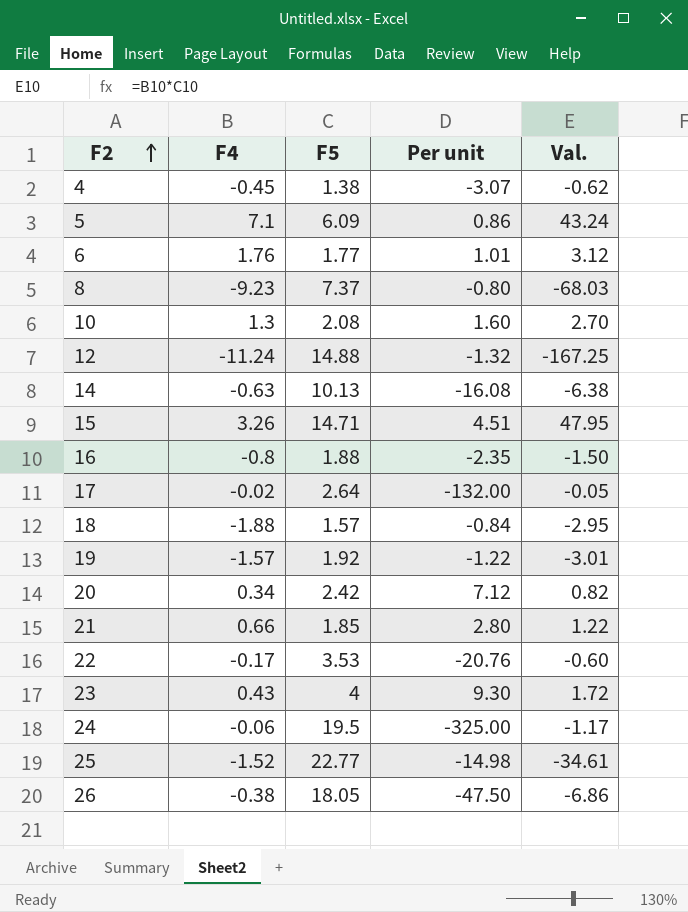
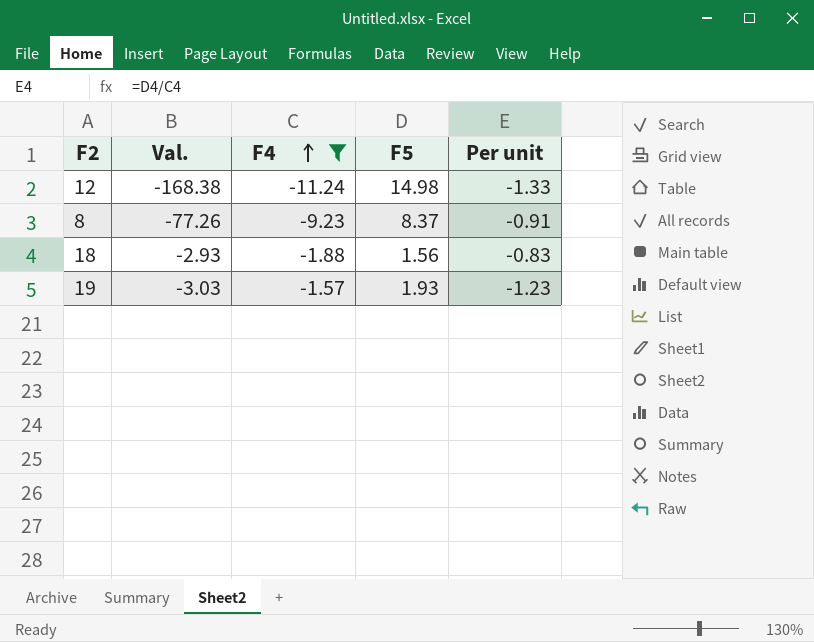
filter: none -> F4 <= -1.57
row order: F2 ascending -> F4 ascending
column Val. | position: 5 -> 2
12 | Val.: -167.25 -> -168.38
12 | F5: 14.88 -> 14.98
12 | Per unit: -1.32 -> -1.33
8 | Val.: -68.03 -> -77.26
8 | F5: 7.37 -> 8.37
8 | Per unit: -0.80 -> -0.91
18 | Val.: -2.95 -> -2.93
18 | F5: 1.57 -> 1.56
18 | Per unit: -0.84 -> -0.83
19 | Val.: -3.01 -> -3.03
19 | F5: 1.92 -> 1.93
19 | Per unit: -1.22 -> -1.23

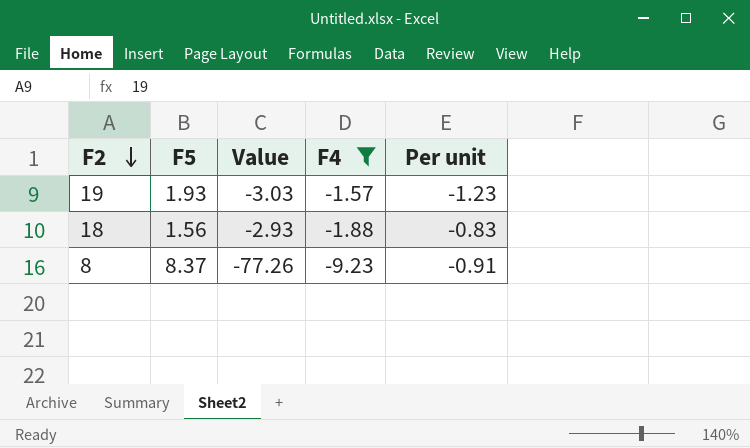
row order: F4 ascending -> F2 descending
column F5 | position: 4 -> 2
column name: Val. -> Value
row 12: -168.38 | -11.24 | 14.98 | -1.33 -> none

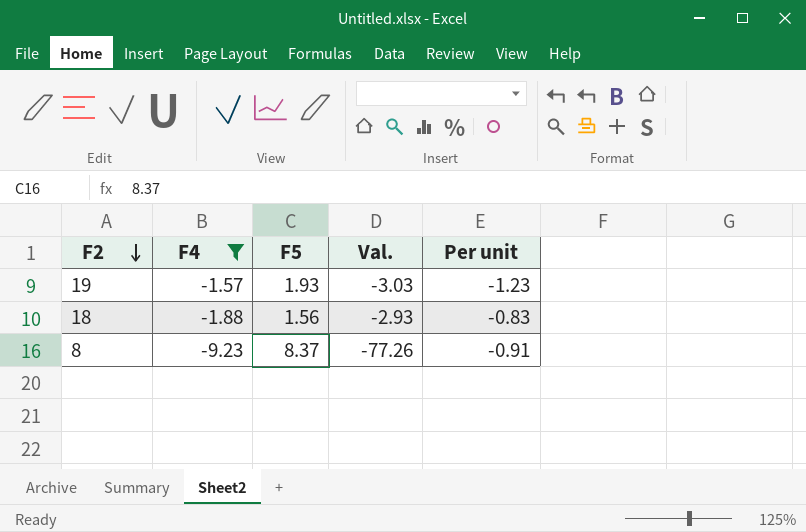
column F4 | position: 4 -> 2
column name: Value -> Val.

